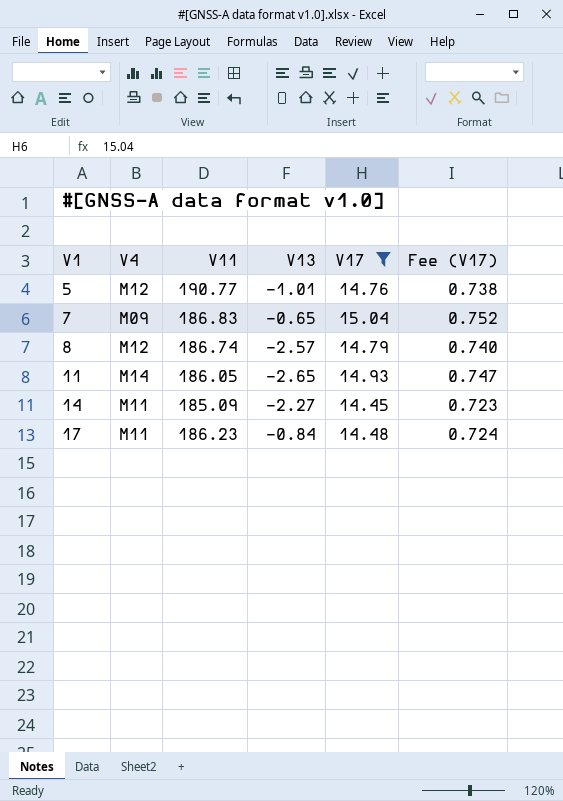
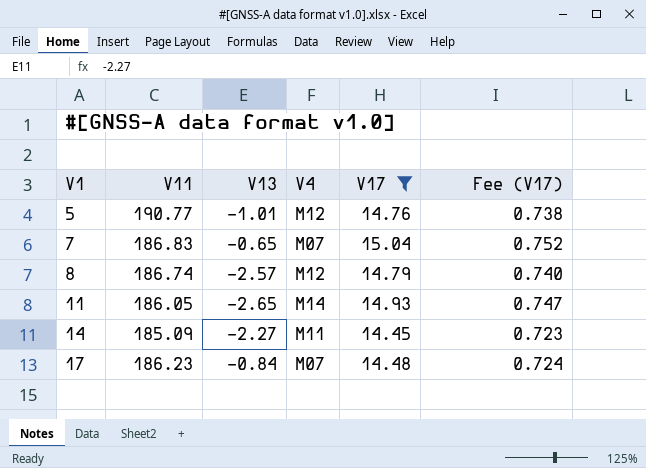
column V4 | position: 2 -> 4
7 | V4: M09 -> M07
17 | V4: M11 -> M07

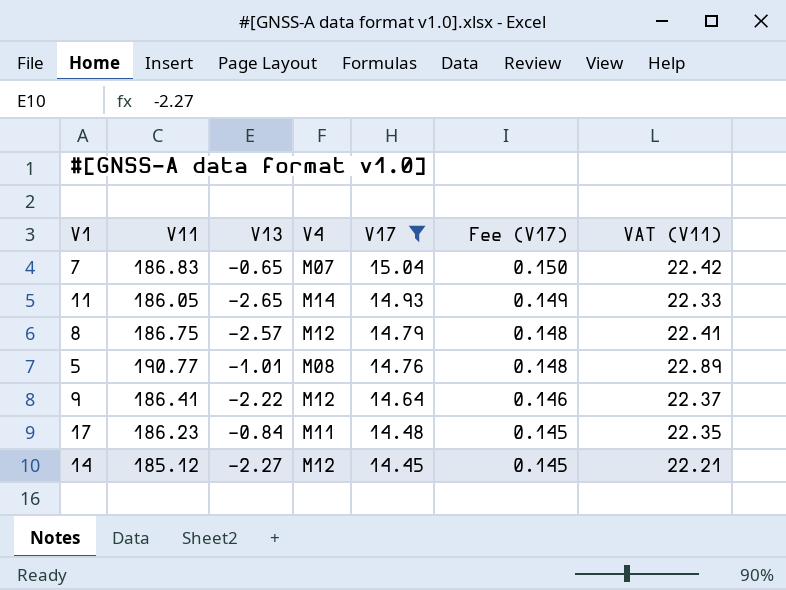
row order: V1 ascending -> V17 descending
column Fee (V17) | formula: [V17] * 0.05 -> [V17] * 0.01
column VAT (V11) | formula: none -> [V11] * 0.12
8 | V11: 186.74 -> 186.75
5 | V4: M12 -> M08
row 9: none -> 186.41 | -2.22 | M12 | 14.64 | 0.146 | 22.37
17 | V4: M07 -> M11
14 | V11: 185.09 -> 185.12
14 | V4: M11 -> M12

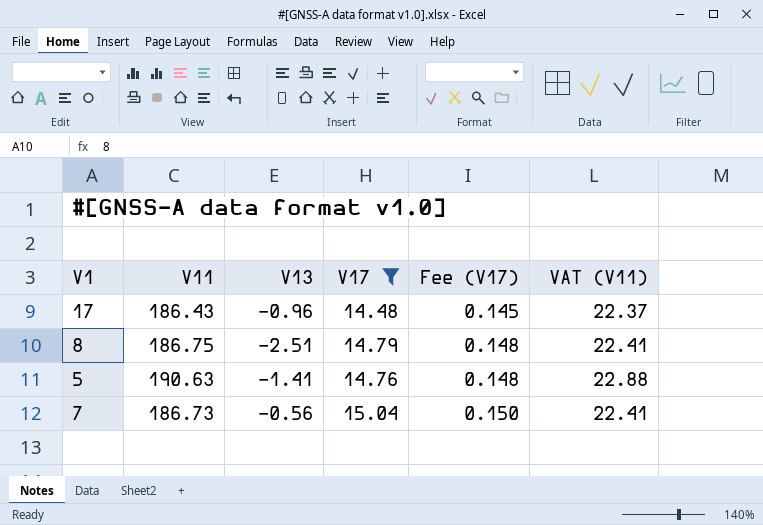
row order: V17 descending -> Fee (V17) ascending
column V4 | position: 4 -> none
row 11: 186.05 | -2.65 | M14 | 14.93 | 0.149 | 22.33 -> none
row 9: 186.41 | -2.22 | M12 | 14.64 | 0.146 | 22.37 -> none
row 14: 185.12 | -2.27 | M12 | 14.45 | 0.145 | 22.21 -> none
17 | V11: 186.23 -> 186.43
17 | V13: -0.84 -> -0.96
17 | VAT (V11): 22.35 -> 22.37
8 | V13: -2.57 -> -2.51
5 | V11: 190.77 -> 190.63
5 | V13: -1.01 -> -1.41
5 | VAT (V11): 22.89 -> 22.88
7 | V11: 186.83 -> 186.73
7 | V13: -0.65 -> -0.56
7 | VAT (V11): 22.42 -> 22.41

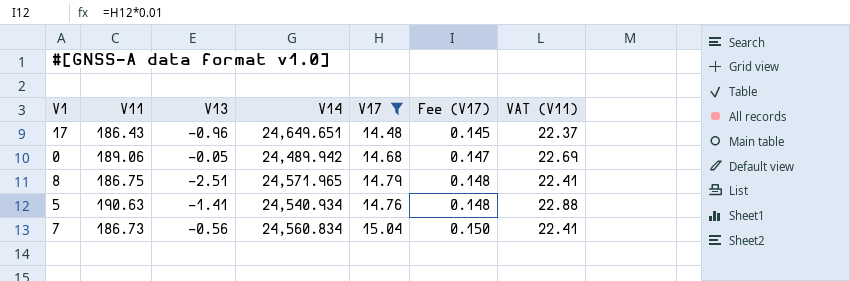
column V14 | position: none -> 4
row 0: none -> 189.06 | -0.05 | 24,489.942 | 14.68 | 0.147 | 22.69

